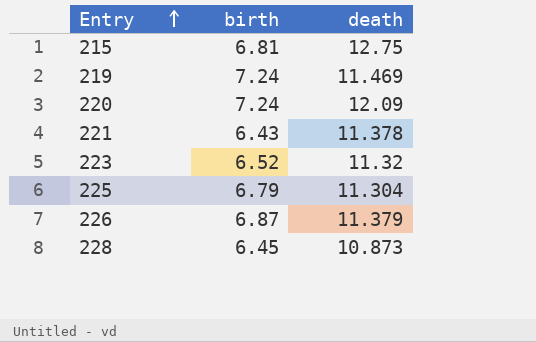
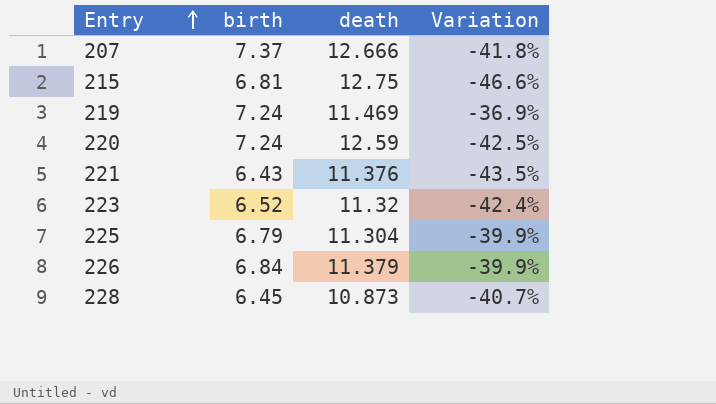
column Variation | formula: none -> ([birth] - [death]) / [death]
row 207: none -> 7.37 | 12.666 | -41.8%
220 | death: 12.09 -> 12.59
221 | death: 11.378 -> 11.376
226 | birth: 6.87 -> 6.84

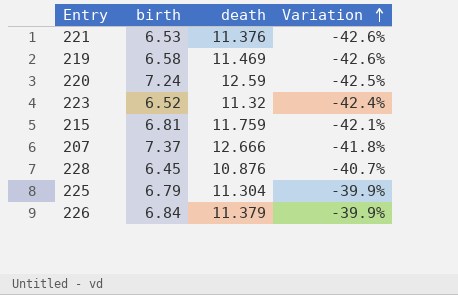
row order: Entry ascending -> Variation ascending
221 | birth: 6.43 -> 6.53
221 | Variation: -43.5% -> -42.6%
219 | birth: 7.24 -> 6.58
219 | Variation: -36.9% -> -42.6%
215 | death: 12.75 -> 11.759
215 | Variation: -46.6% -> -42.1%
228 | death: 10.873 -> 10.876

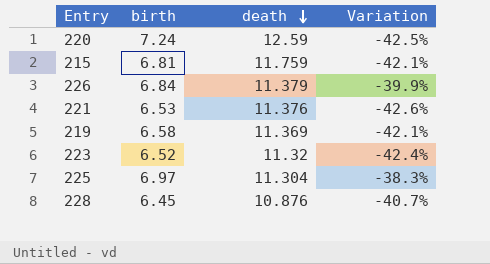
row order: Variation ascending -> death descending
row 207: 7.37 | 12.666 | -41.8% -> none
219 | death: 11.469 -> 11.369
219 | Variation: -42.6% -> -42.1%
225 | birth: 6.79 -> 6.97
225 | Variation: -39.9% -> -38.3%

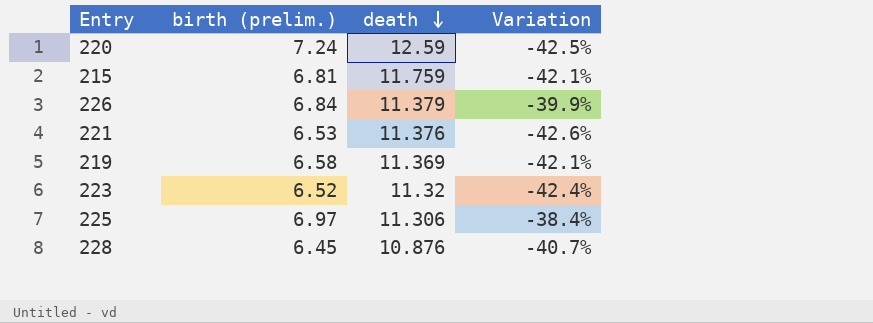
column name: birth -> birth (prelim.)
225 | death: 11.304 -> 11.306
225 | Variation: -38.3% -> -38.4%

